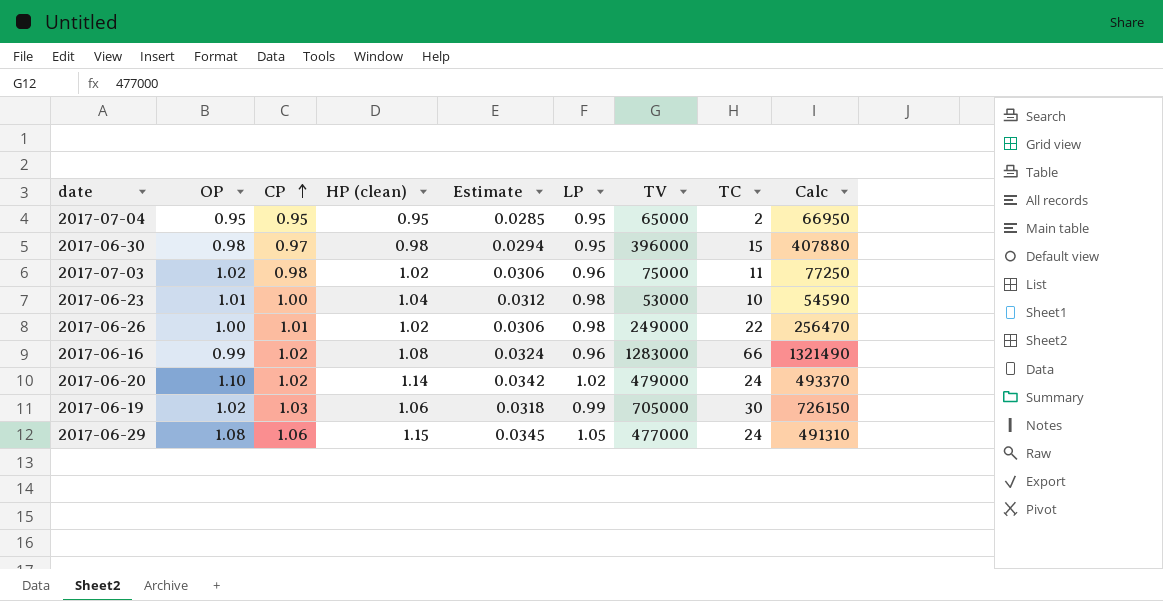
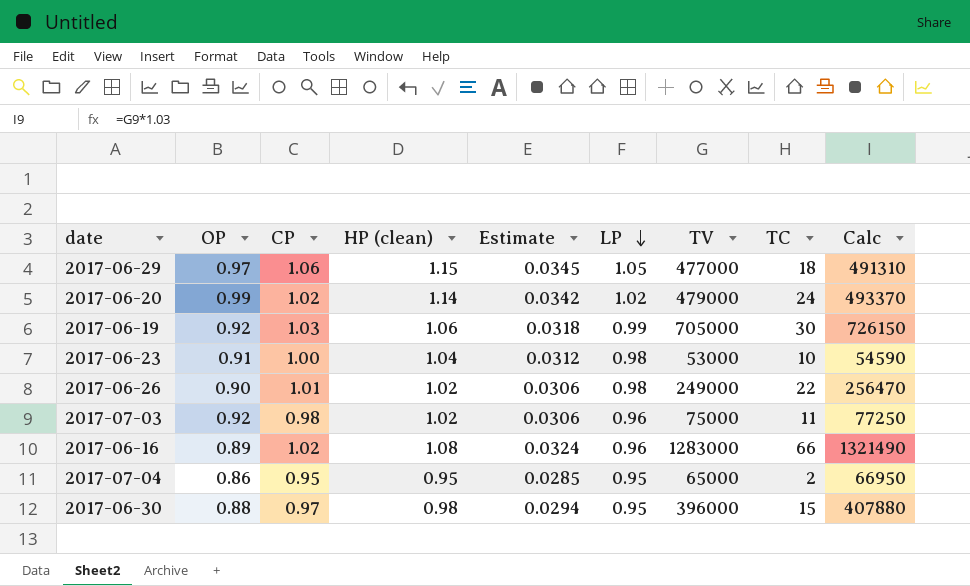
row order: CP ascending -> LP descending
2017-06-29 | OP: 1.08 -> 0.97
2017-06-29 | TC: 24 -> 18
2017-06-20 | OP: 1.10 -> 0.99
2017-06-19 | OP: 1.02 -> 0.92
2017-06-23 | OP: 1.01 -> 0.91
2017-06-26 | OP: 1.00 -> 0.90
2017-07-03 | OP: 1.02 -> 0.92
2017-06-16 | OP: 0.99 -> 0.89
2017-07-04 | OP: 0.95 -> 0.86
2017-06-30 | OP: 0.98 -> 0.88

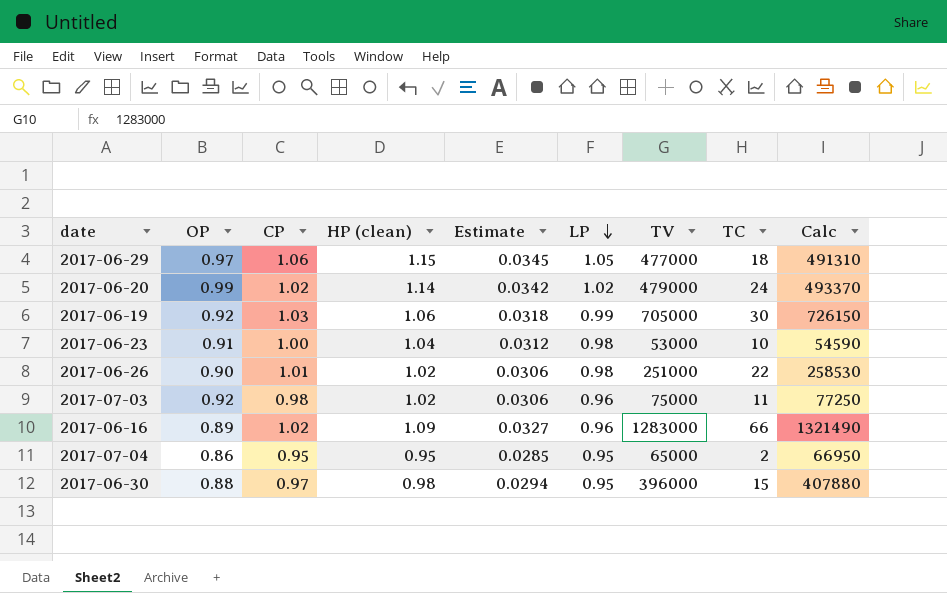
2017-06-26 | TV: 249000 -> 251000
2017-06-26 | Calc: 256470 -> 258530
2017-06-16 | HP (clean): 1.08 -> 1.09
2017-06-16 | Estimate: 0.0324 -> 0.0327

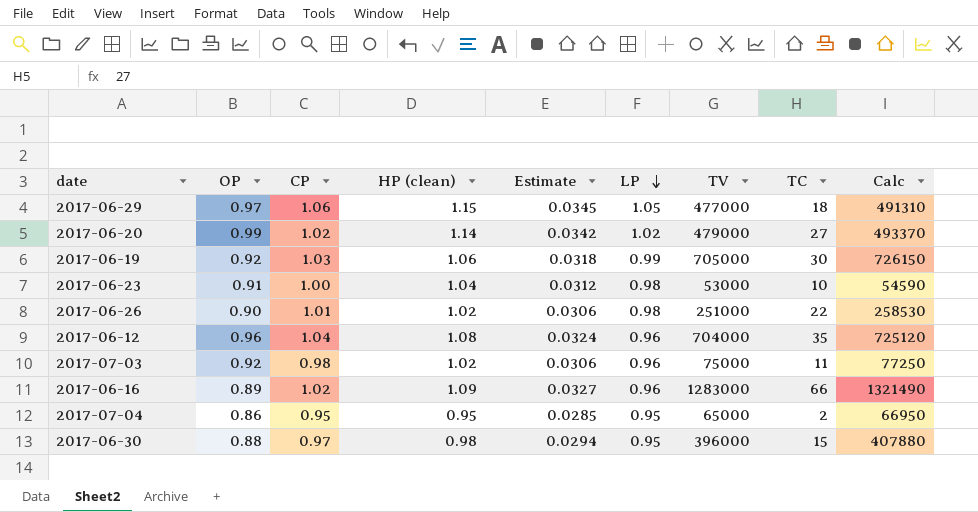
2017-06-20 | TC: 24 -> 27
row 2017-06-12: none -> 0.96 | 1.04 | 1.08 | 0.0324 | 0.96 | 704000 | 35 | 725120

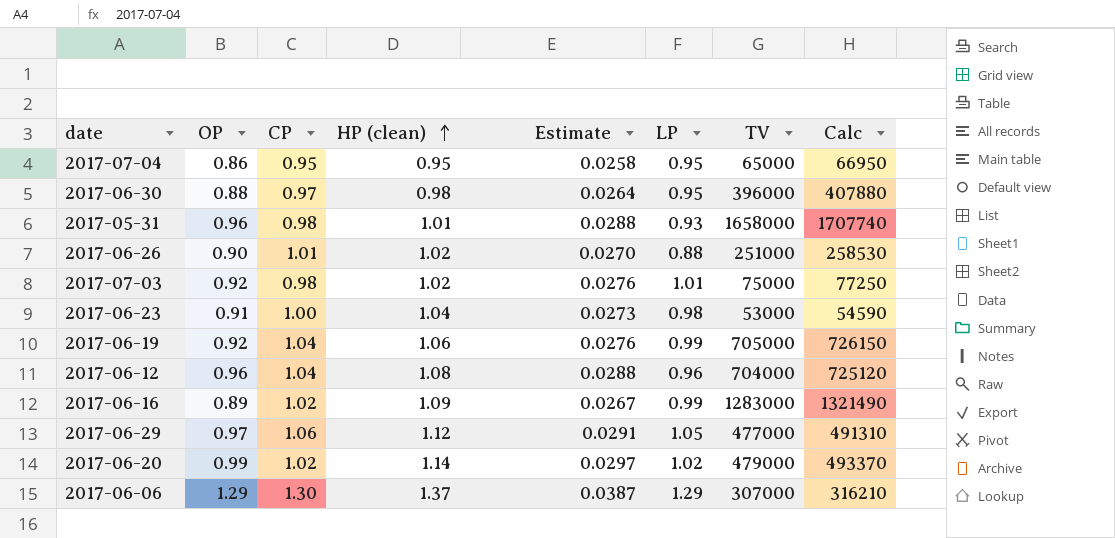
row order: LP descending -> HP (clean) ascending
column TC | position: 8 -> none
column Estimate | formula: [HP (clean)] * 0.03 -> [OP] * 0.03
row 2017-05-31: none -> 0.96 | 0.98 | 1.01 | 0.0288 | 0.93 | 1658000 | 1707740
2017-06-26 | LP: 0.98 -> 0.88
2017-07-03 | LP: 0.96 -> 1.01
2017-06-19 | CP: 1.03 -> 1.04
2017-06-16 | LP: 0.96 -> 0.99
2017-06-29 | HP (clean): 1.15 -> 1.12
row 2017-06-06: none -> 1.29 | 1.30 | 1.37 | 0.0387 | 1.29 | 307000 | 316210

